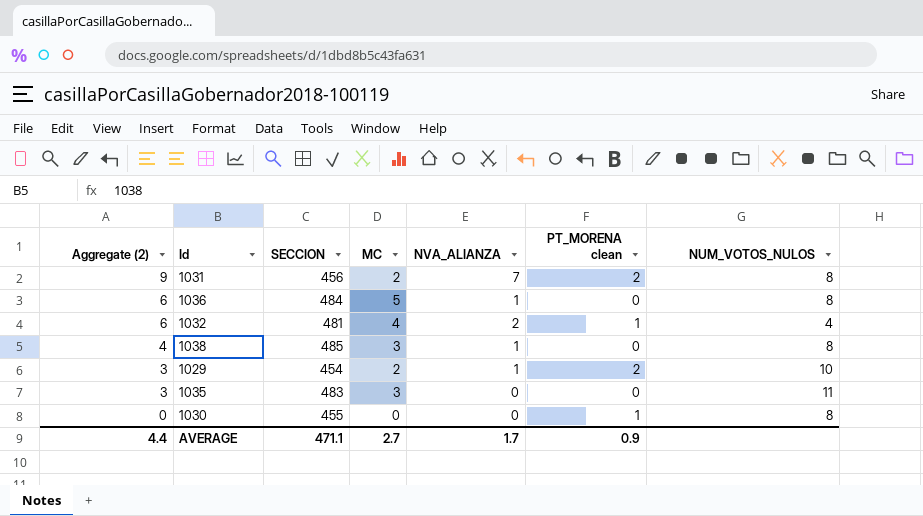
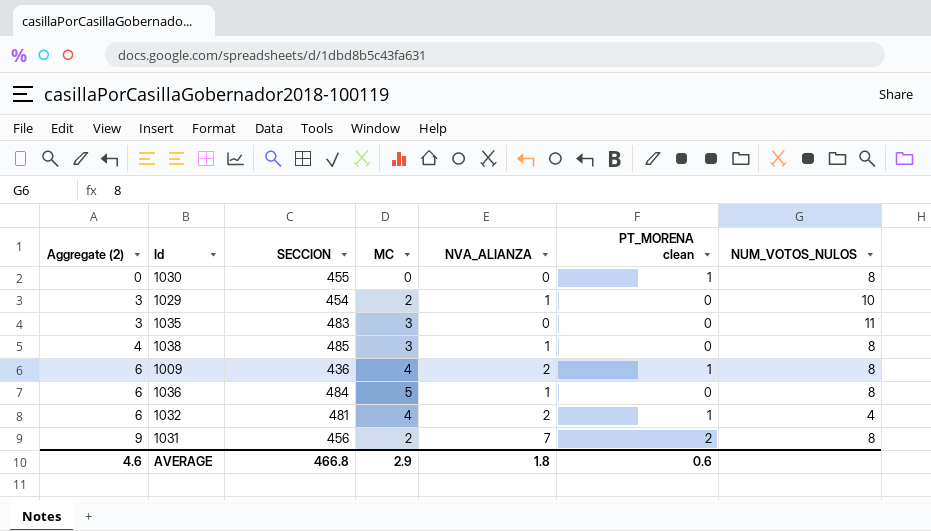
row order: Aggregate (2) descending -> Aggregate (2) ascending
1029 | PT_MORENA clean: 2 -> 0
row 1009: none -> 6 | 436 | 4 | 2 | 1 | 8
AVERAGE | Aggregate (2): 4.4 -> 4.6
AVERAGE | SECCION: 471.1 -> 466.8
AVERAGE | MC: 2.7 -> 2.9
AVERAGE | NVA_ALIANZA: 1.7 -> 1.8
AVERAGE | PT_MORENA clean: 0.9 -> 0.6

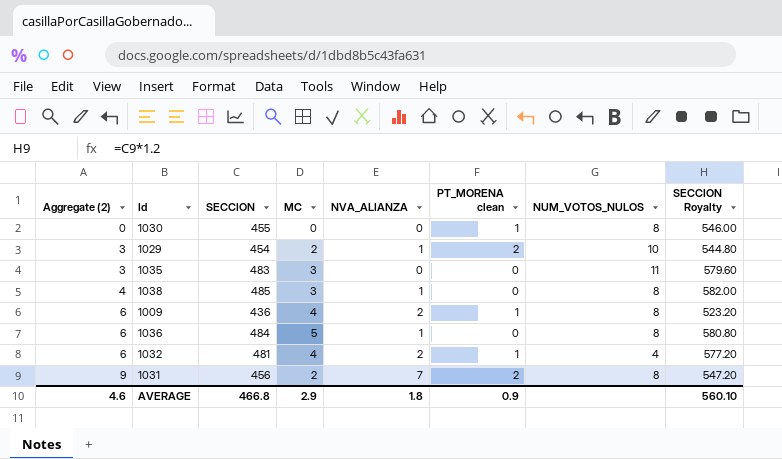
column SECCION Royalty | formula: none -> [SECCION] * 1.2
1029 | PT_MORENA clean: 0 -> 2
AVERAGE | PT_MORENA clean: 0.6 -> 0.9

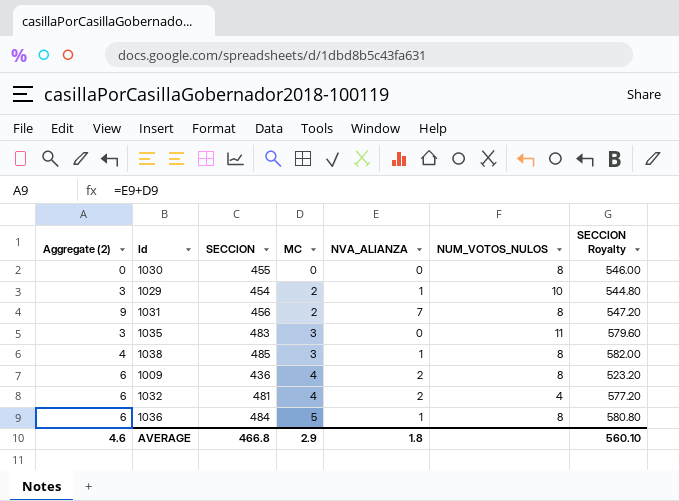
row order: Aggregate (2) ascending -> MC ascending
column PT_MORENA clean | position: 6 -> none

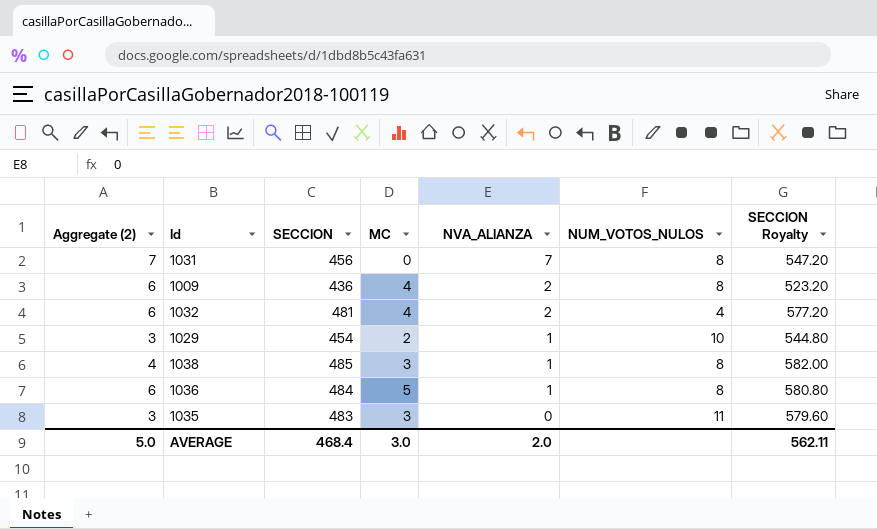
row order: MC ascending -> NVA_ALIANZA descending
row 1030: 0 | 455 | 0 | 0 | 8 | 546.00 -> none
1031 | Aggregate (2): 9 -> 7
1031 | MC: 2 -> 0
AVERAGE | Aggregate (2): 4.6 -> 5.0
AVERAGE | SECCION: 466.8 -> 468.4
AVERAGE | MC: 2.9 -> 3.0
AVERAGE | NVA_ALIANZA: 1.8 -> 2.0
AVERAGE | SECCION Royalty: 560.10 -> 562.11

